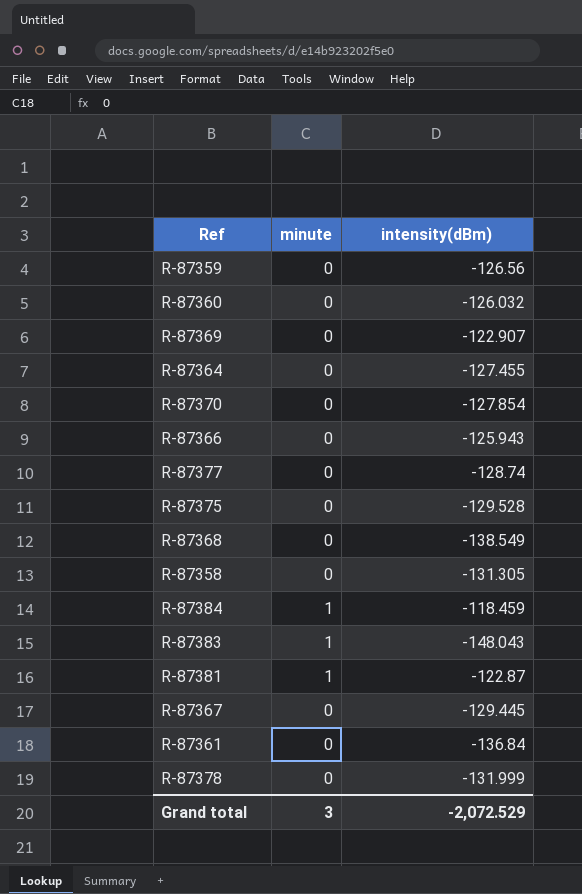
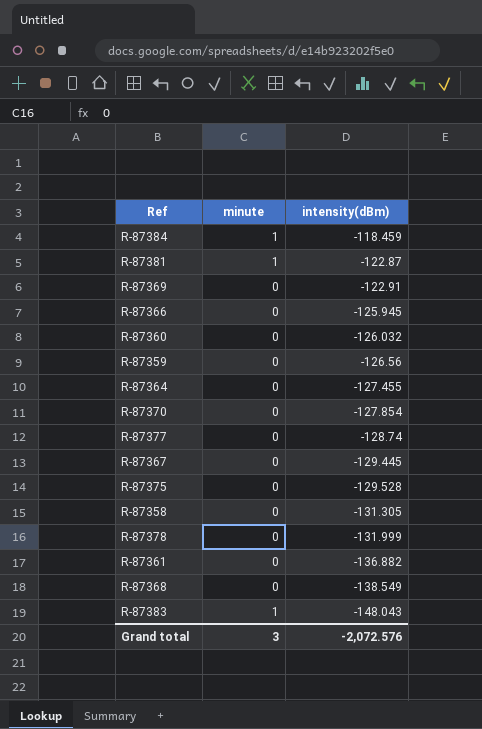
row order: none -> intensity(dBm) descending
R-87369 | intensity(dBm): -122.907 -> -122.91
R-87366 | intensity(dBm): -125.943 -> -125.945
R-87361 | intensity(dBm): -136.84 -> -136.882
Grand total | intensity(dBm): -2,072.529 -> -2,072.576

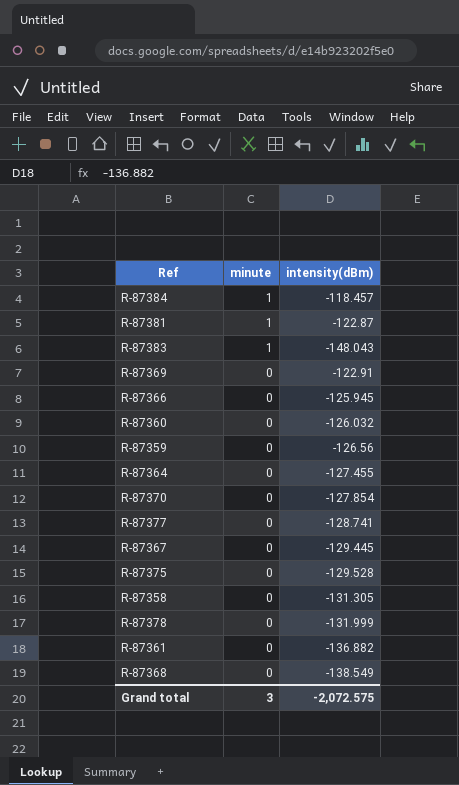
row order: intensity(dBm) descending -> minute descending
R-87384 | intensity(dBm): -118.459 -> -118.457
R-87377 | intensity(dBm): -128.74 -> -128.741
Grand total | intensity(dBm): -2,072.576 -> -2,072.575

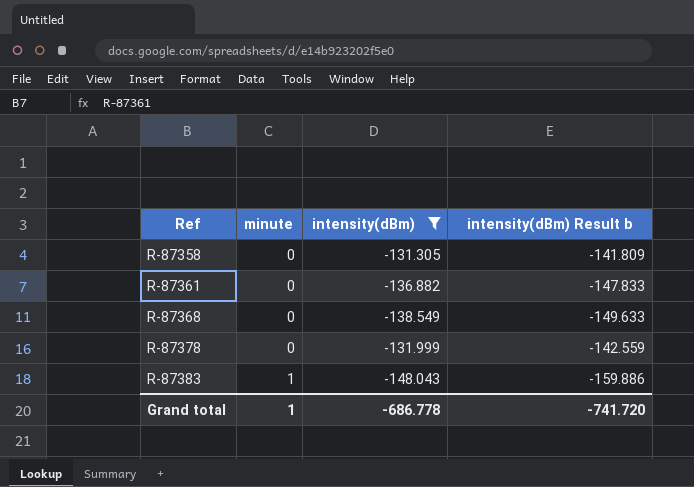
filter: none -> intensity(dBm) <= -131.305
row order: minute descending -> Ref ascending
column intensity(dBm) Result b | formula: none -> [intensity(dBm)] * 1.08
Grand total | minute: 3 -> 1
Grand total | intensity(dBm): -2,072.575 -> -686.778

